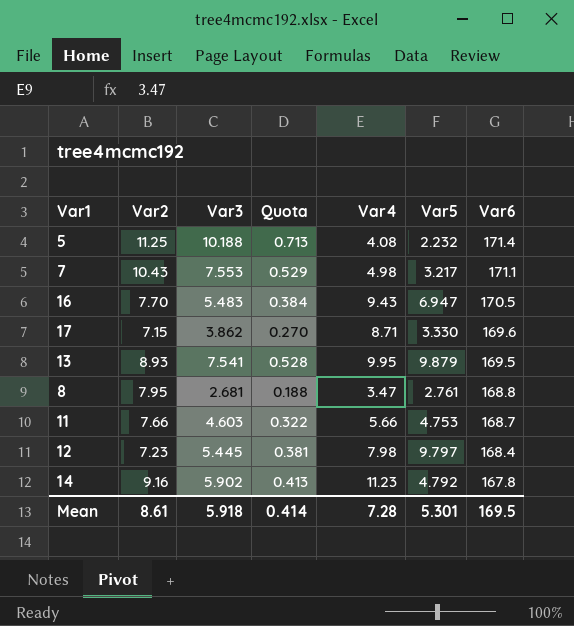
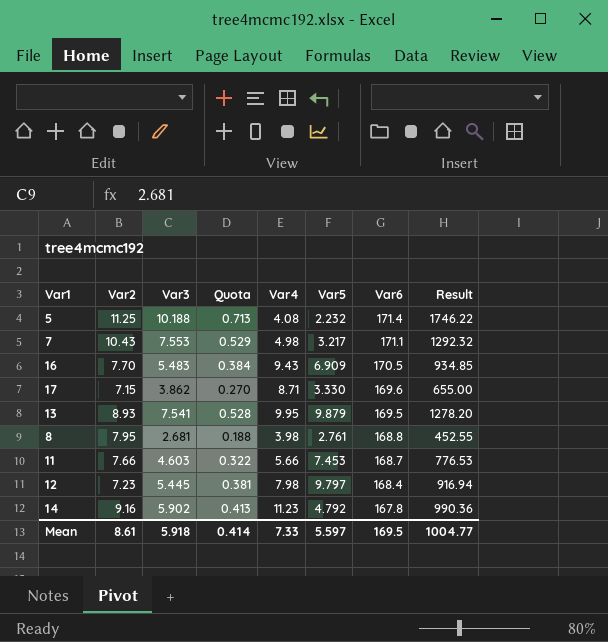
column Result | formula: none -> [Var3] * [Var6]
16 | Var5: 6.947 -> 6.909
8 | Var4: 3.47 -> 3.98
11 | Var5: 4.753 -> 7.453
Mean | Var4: 7.28 -> 7.33
Mean | Var5: 5.301 -> 5.597

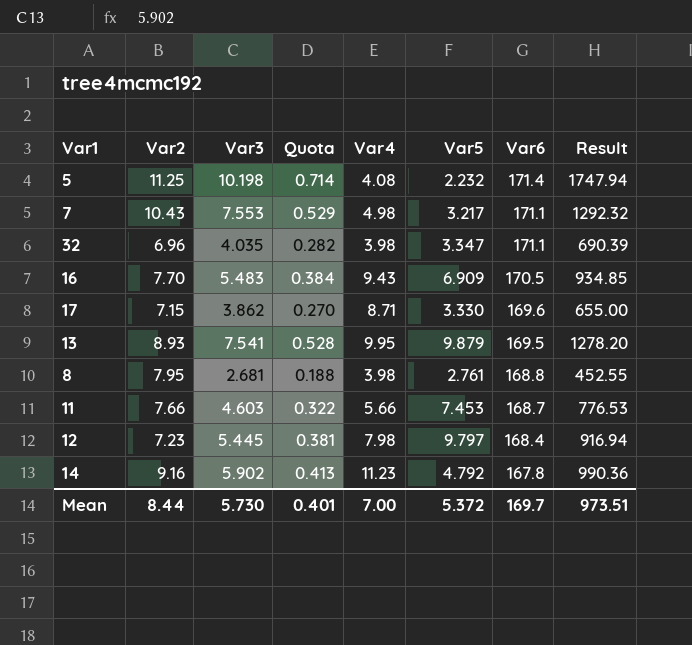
5 | Var3: 10.188 -> 10.198
5 | Quota: 0.713 -> 0.714
5 | Result: 1746.22 -> 1747.94
row 32: none -> 6.96 | 4.035 | 0.282 | 3.98 | 3.347 | 171.1 | 690.39
Mean | Var2: 8.61 -> 8.44
Mean | Var3: 5.918 -> 5.730
Mean | Quota: 0.414 -> 0.401
Mean | Var4: 7.33 -> 7.00
Mean | Var5: 5.597 -> 5.372
Mean | Var6: 169.5 -> 169.7
Mean | Result: 1004.77 -> 973.51

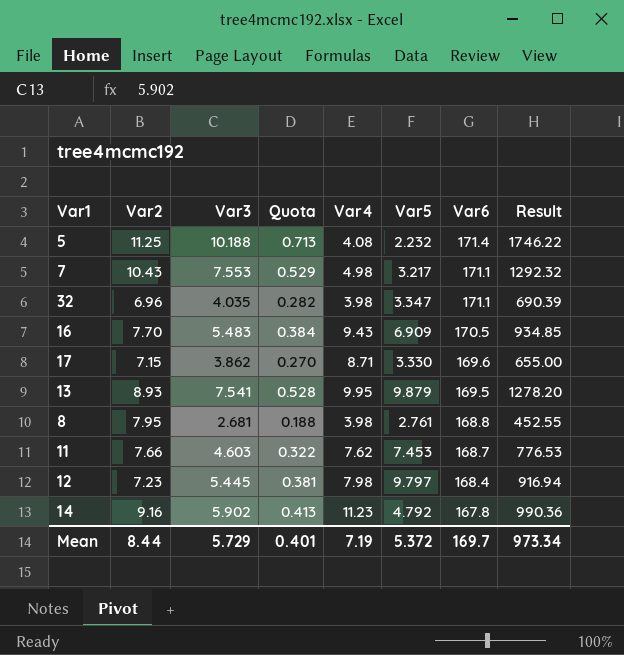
5 | Var3: 10.198 -> 10.188
5 | Quota: 0.714 -> 0.713
5 | Result: 1747.94 -> 1746.22
11 | Var4: 5.66 -> 7.62
Mean | Var3: 5.730 -> 5.729
Mean | Var4: 7.00 -> 7.19
Mean | Result: 973.51 -> 973.34

